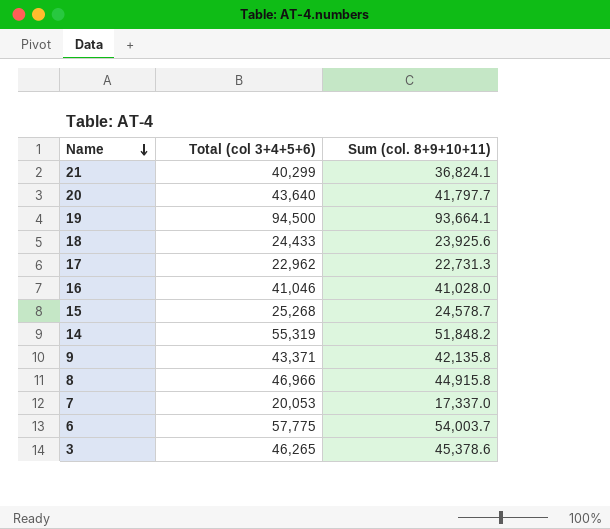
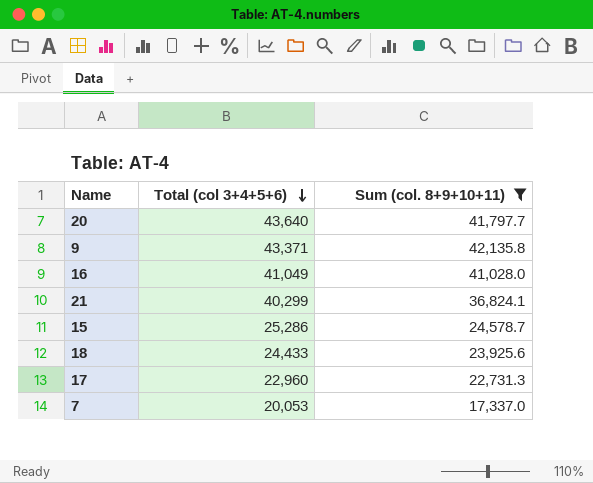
filter: none -> Sum (col. 8+9+10+11) <= 42,135.8
row order: Name descending -> Total (col 3+4+5+6) descending
16 | Total (col 3+4+5+6): 41,046 -> 41,049
15 | Total (col 3+4+5+6): 25,268 -> 25,286
17 | Total (col 3+4+5+6): 22,962 -> 22,960

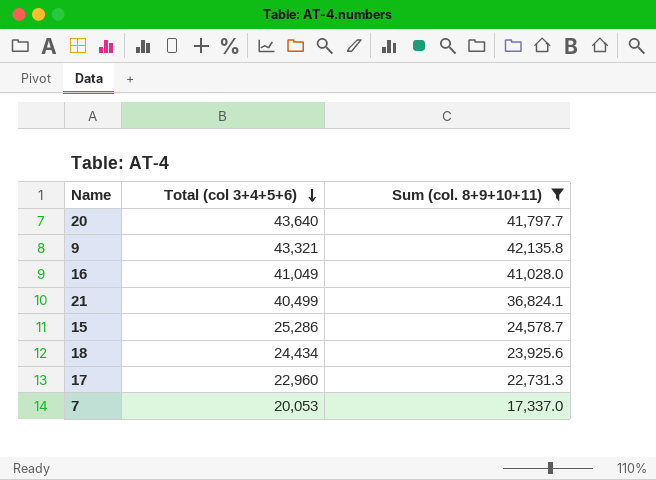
9 | Total (col 3+4+5+6): 43,371 -> 43,321
21 | Total (col 3+4+5+6): 40,299 -> 40,499
18 | Total (col 3+4+5+6): 24,433 -> 24,434

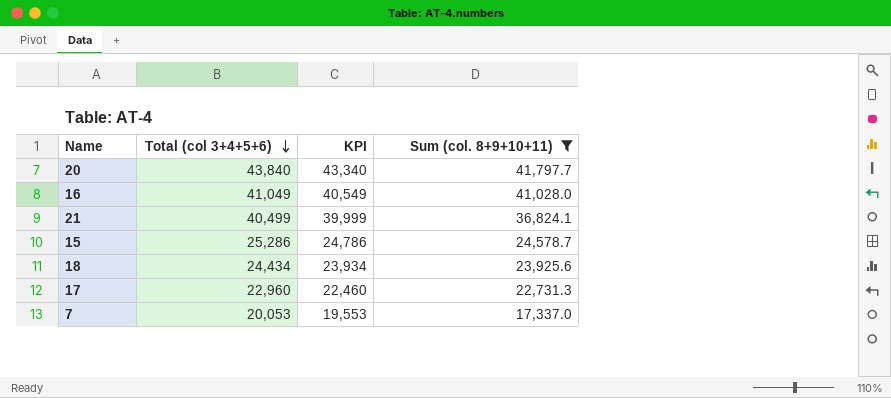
column KPI | formula: none -> [Total (col 3+4+5+6)] - 500
row 9: 43,321 | 42,135.8 -> none
20 | Total (col 3+4+5+6): 43,640 -> 43,840

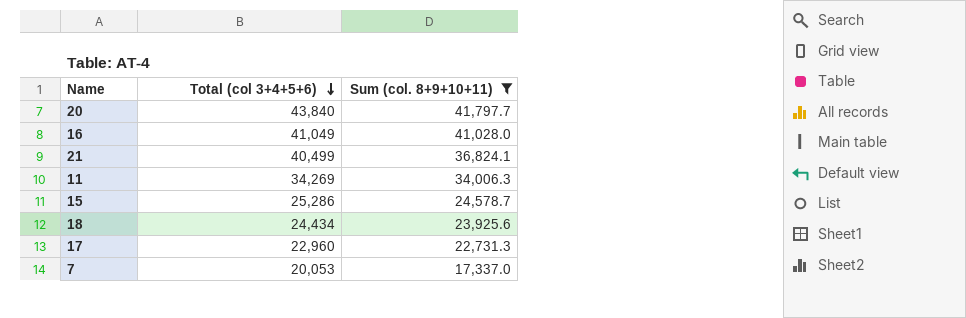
column KPI | formula: [Total (col 3+4+5+6)] - 500 -> none
row 11: none -> 34,269 | 34,006.3

